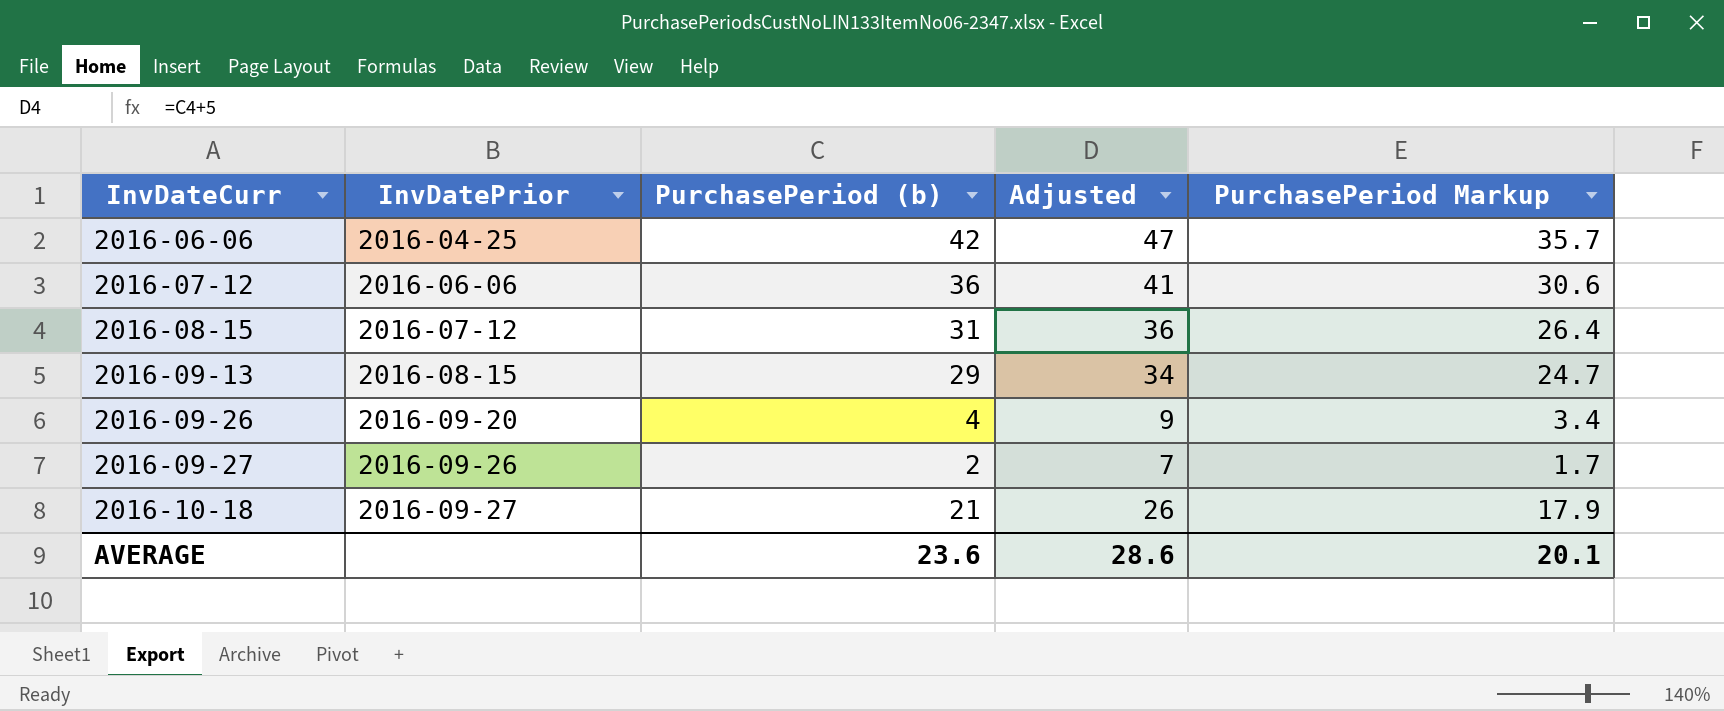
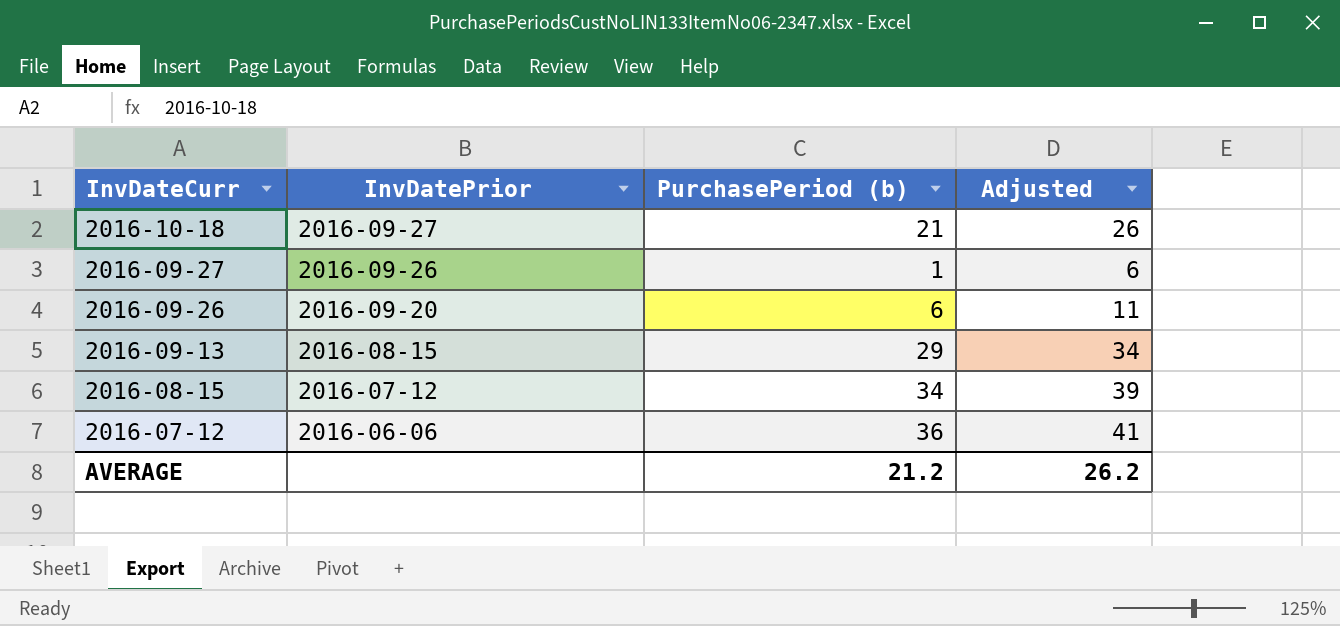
row order: InvDateCurr ascending -> InvDateCurr descending
column PurchasePeriod Markup | formula: [PurchasePeriod (b)] * 0.85 -> none
row 2016-06-06: 2016-04-25 | 42 | 47 | 35.7 -> none
2016-09-27 | PurchasePeriod (b): 2 -> 1
2016-09-27 | Adjusted: 7 -> 6
2016-09-26 | PurchasePeriod (b): 4 -> 6
2016-09-26 | Adjusted: 9 -> 11
2016-08-15 | PurchasePeriod (b): 31 -> 34
2016-08-15 | Adjusted: 36 -> 39
AVERAGE | PurchasePeriod (b): 23.6 -> 21.2
AVERAGE | Adjusted: 28.6 -> 26.2

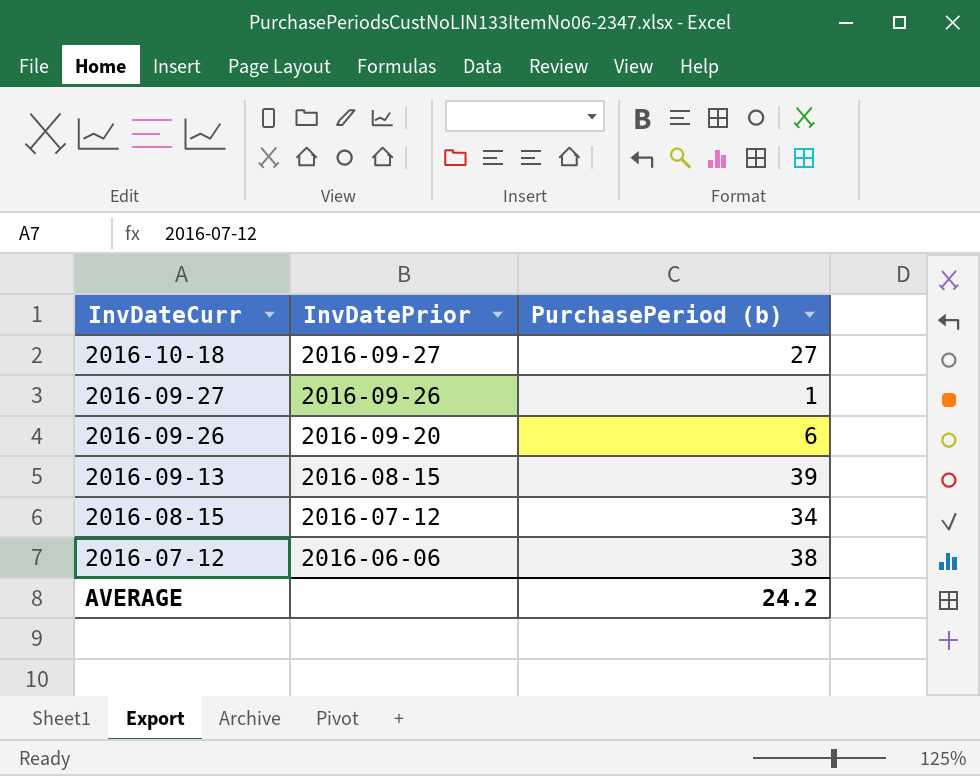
column Adjusted | formula: [PurchasePeriod (b)] + 5 -> none
2016-10-18 | PurchasePeriod (b): 21 -> 27
2016-09-13 | PurchasePeriod (b): 29 -> 39
2016-07-12 | PurchasePeriod (b): 36 -> 38
AVERAGE | PurchasePeriod (b): 21.2 -> 24.2

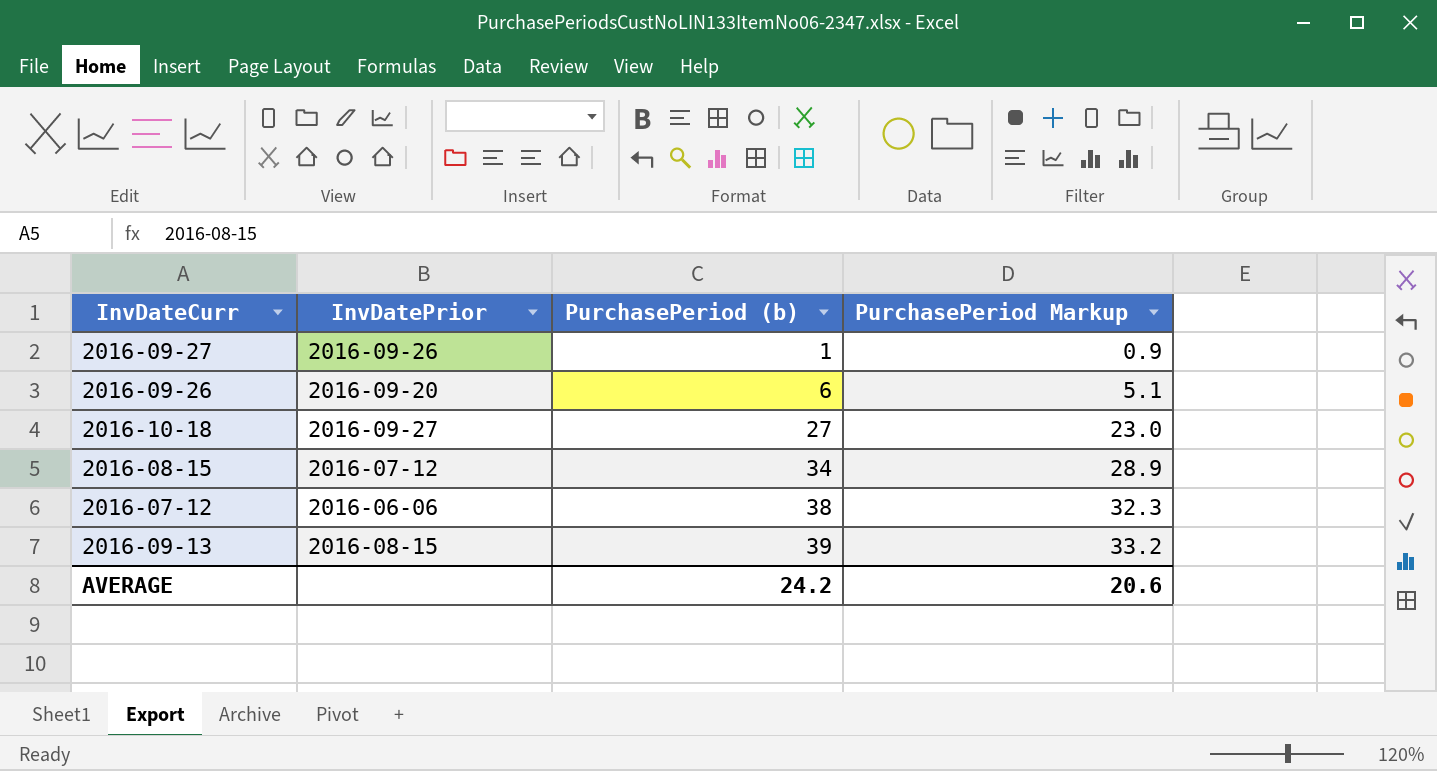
row order: InvDateCurr descending -> PurchasePeriod (b) ascending
column PurchasePeriod Markup | formula: none -> [PurchasePeriod (b)] * 0.85

